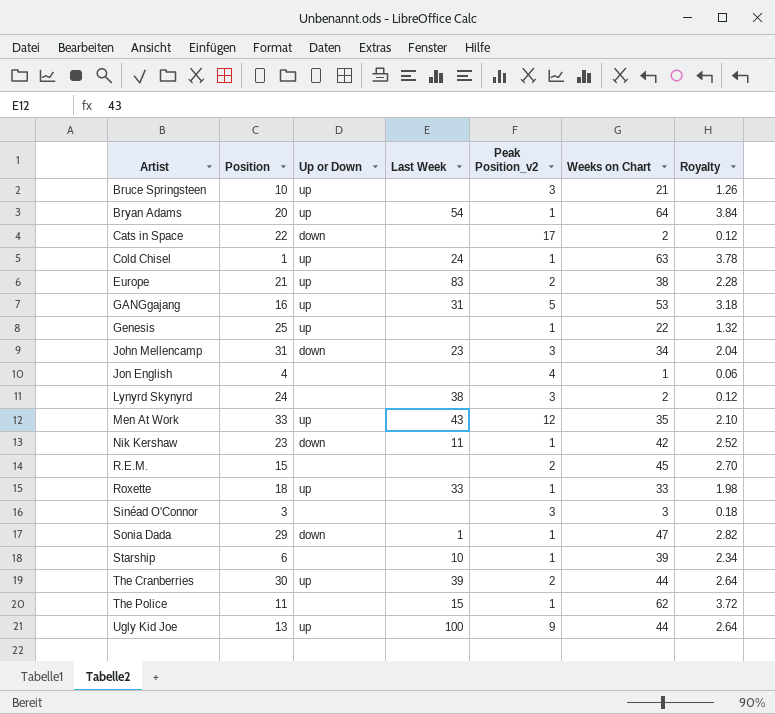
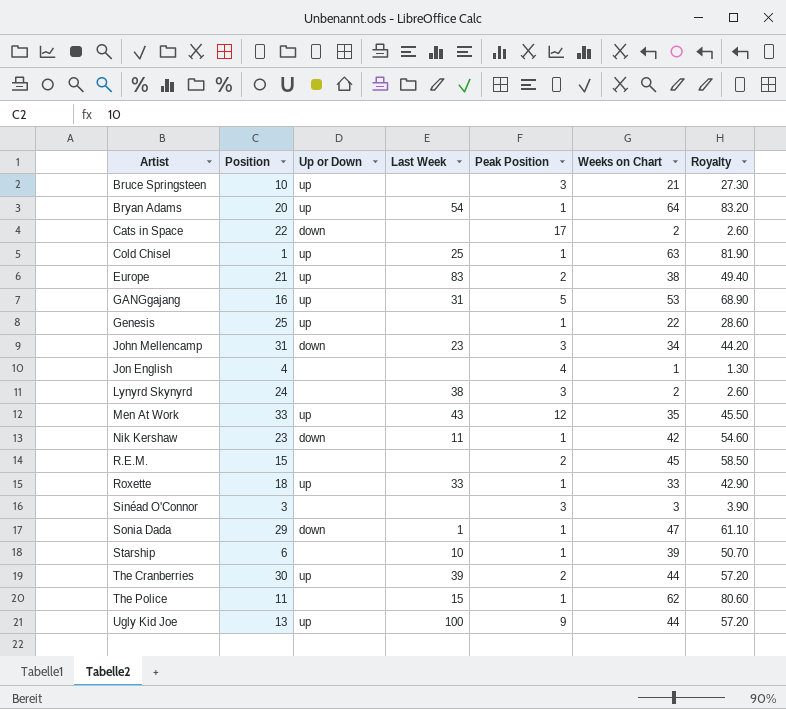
column name: Peak Position_v2 -> Peak Position
column Royalty | formula: [Weeks on Chart] * 0.06 -> [Weeks on Chart] * 1.3
Cold Chisel | Last Week: 24 -> 25

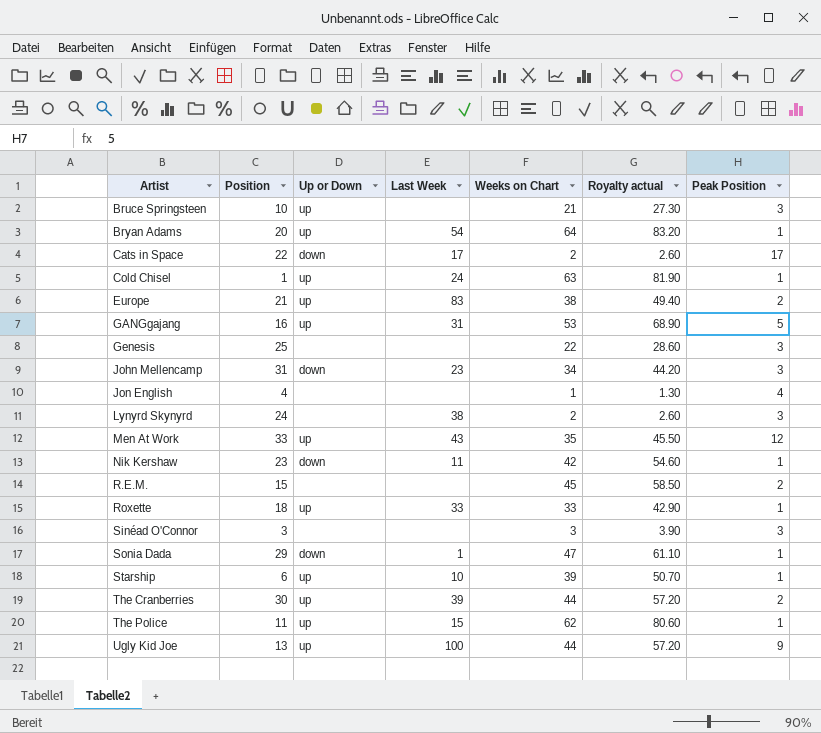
column name: Royalty -> Royalty actual
column Peak Position | position: 5 -> 7
Cats in Space | Last Week: none -> 17
Cold Chisel | Last Week: 25 -> 24
Genesis | Up or Down: up -> none
Genesis | Peak Position: 1 -> 3
Starship | Up or Down: none -> up
The Police | Up or Down: none -> up

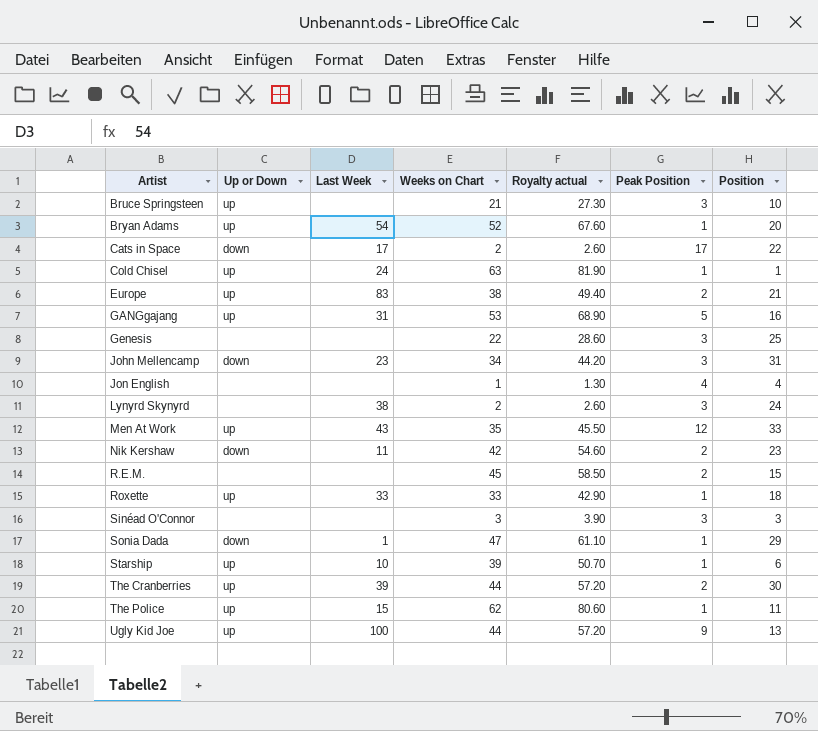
column Position | position: 2 -> 7
Bryan Adams | Weeks on Chart: 64 -> 52
Bryan Adams | Royalty actual: 83.20 -> 67.60
Nik Kershaw | Peak Position: 1 -> 2

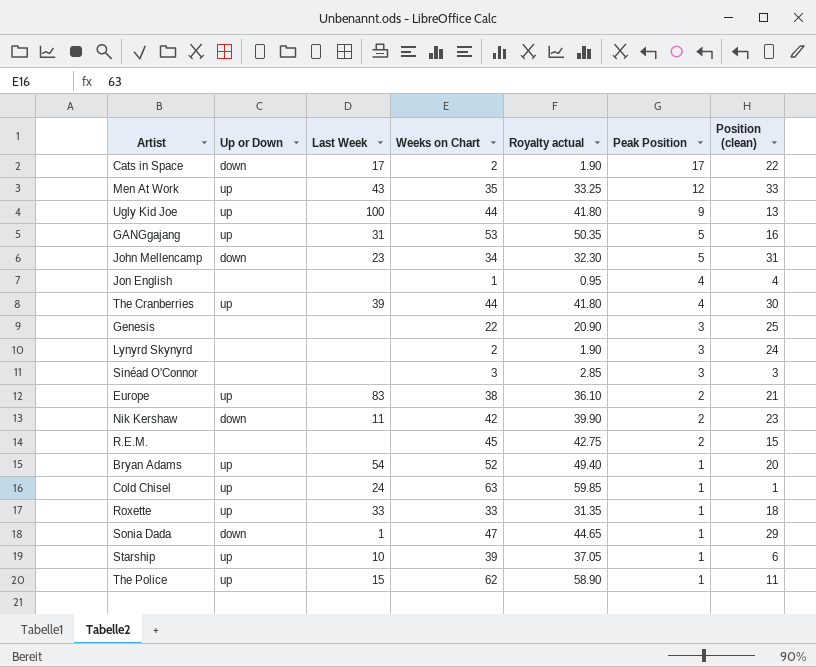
row order: Artist ascending -> Peak Position descending
column Royalty actual | formula: [Weeks on Chart] * 1.3 -> [Weeks on Chart] * 0.95
column name: Position -> Position (clean)
row Bruce Springsteen: up | none | 21 | 27.30 | 3 | 10 -> none
John Mellencamp | Peak Position: 3 -> 5
The Cranberries | Peak Position: 2 -> 4
Lynyrd Skynyrd | Last Week: 38 -> none

